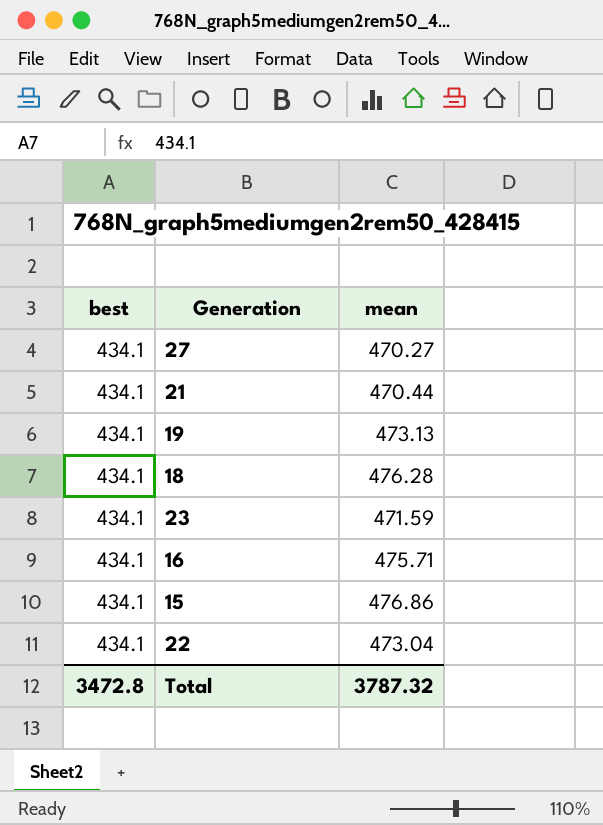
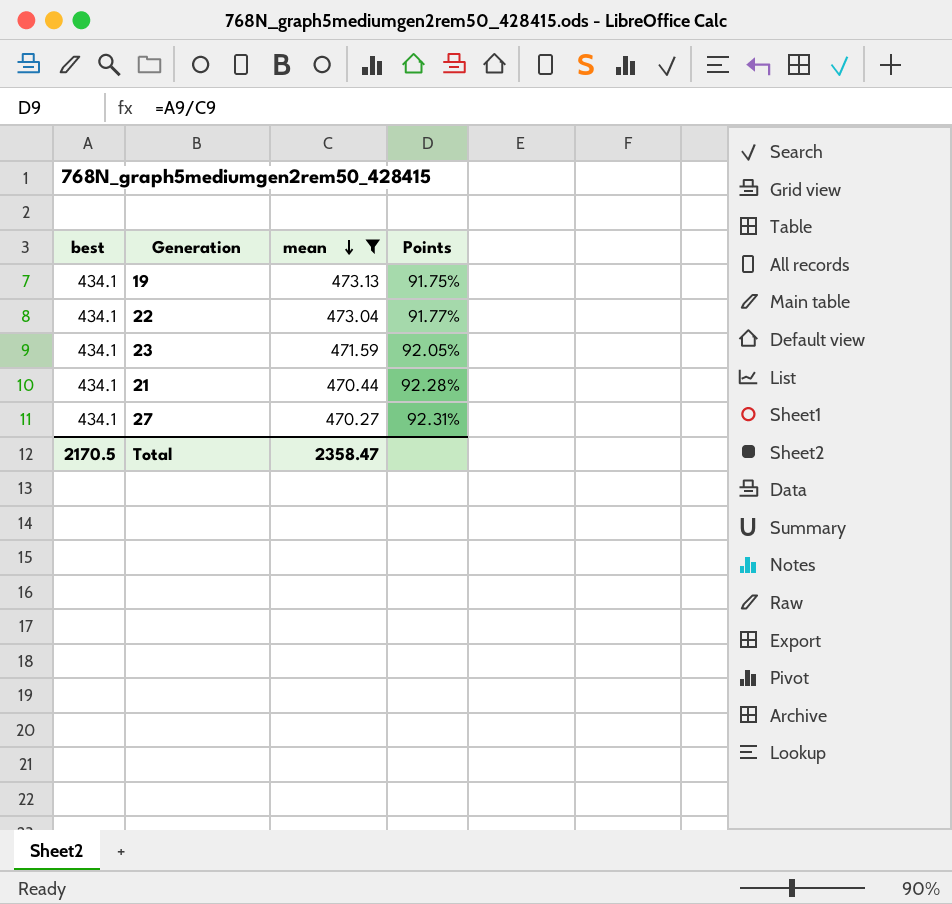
filter: none -> mean <= 473.13
row order: none -> mean descending
column Points | formula: none -> [best] / [mean]
Total | best: 3472.8 -> 2170.5
Total | mean: 3787.32 -> 2358.47

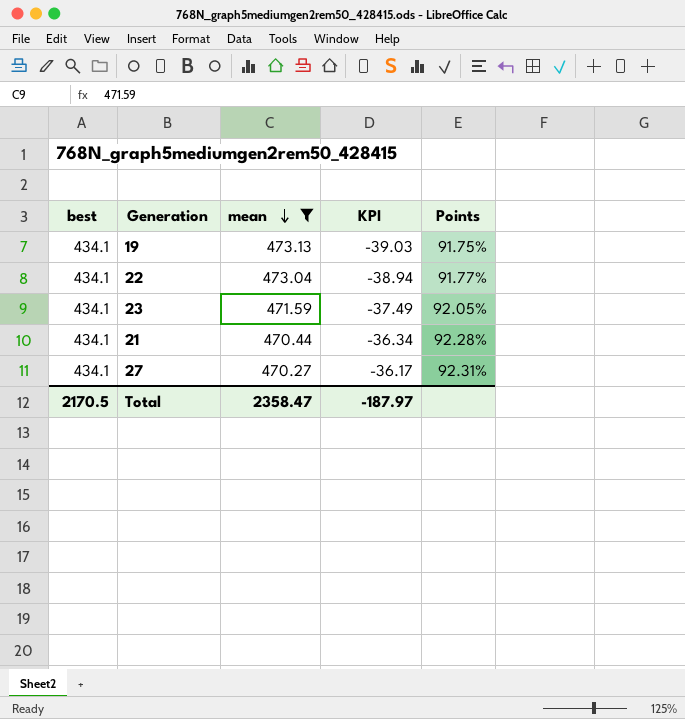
column KPI | formula: none -> [best] - [mean]

